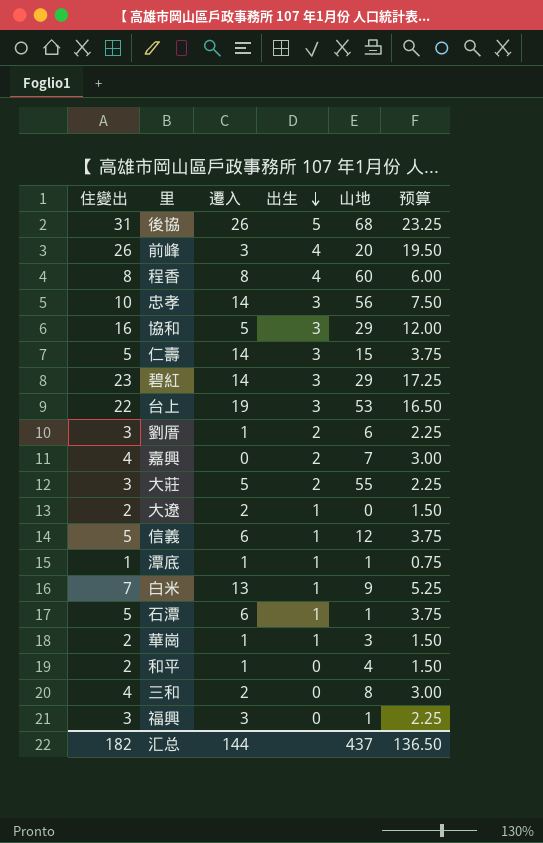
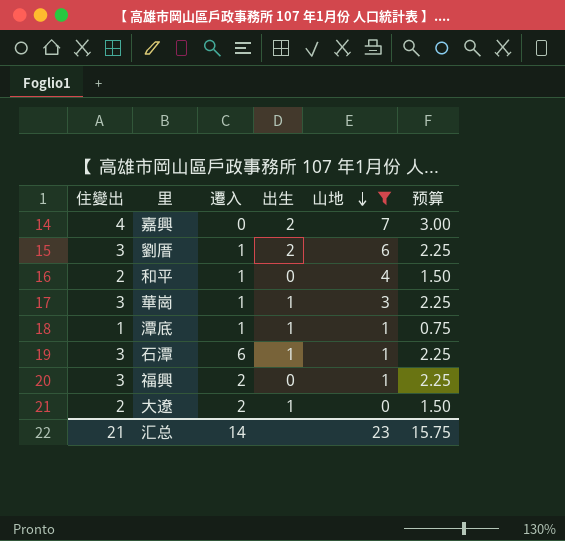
filter: none -> 山地 <= 7
row order: 出生 descending -> 山地 descending
華崗 | 住變出: 2 -> 3
華崗 | 预算: 1.50 -> 2.25
石潭 | 住變出: 5 -> 3
石潭 | 预算: 3.75 -> 2.25
福興 | 遷入: 3 -> 2
汇总 | 住變出: 182 -> 21
汇总 | 遷入: 144 -> 14
汇总 | 山地: 437 -> 23
汇总 | 预算: 136.50 -> 15.75

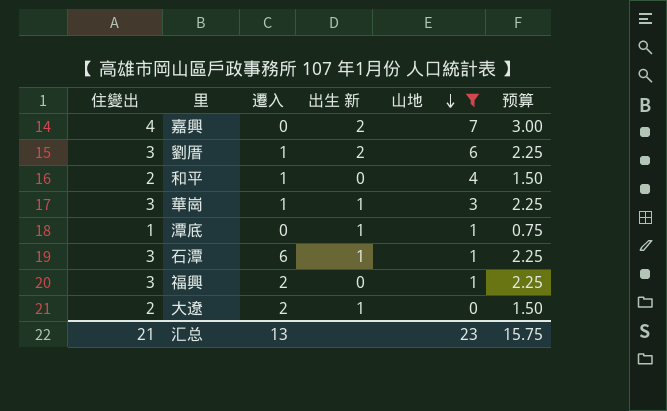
column name: 出生 -> 出生 新
潭底 | 遷入: 1 -> 0
汇总 | 遷入: 14 -> 13

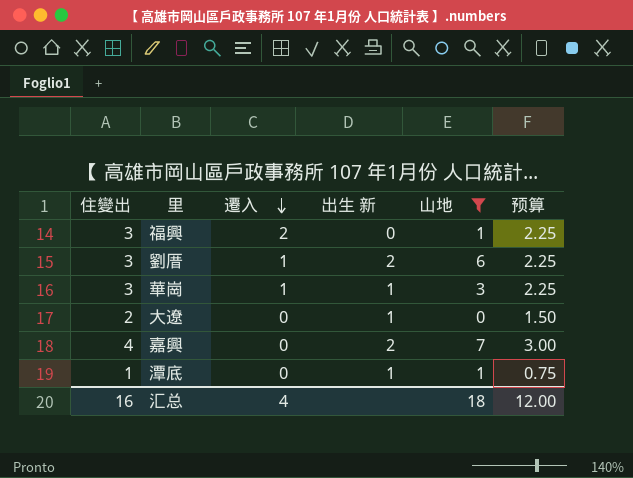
row order: 山地 descending -> 遷入 descending
row 和平: 2 | 1 | 0 | 4 | 1.50 -> none
row 石潭: 3 | 6 | 1 | 1 | 2.25 -> none
大遼 | 遷入: 2 -> 0
汇总 | 住變出: 21 -> 16
汇总 | 遷入: 13 -> 4
汇总 | 山地: 23 -> 18
汇总 | 预算: 15.75 -> 12.00

